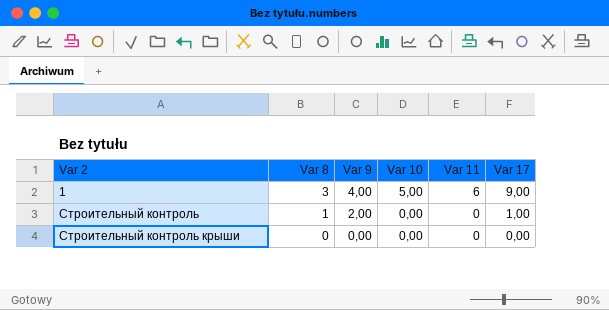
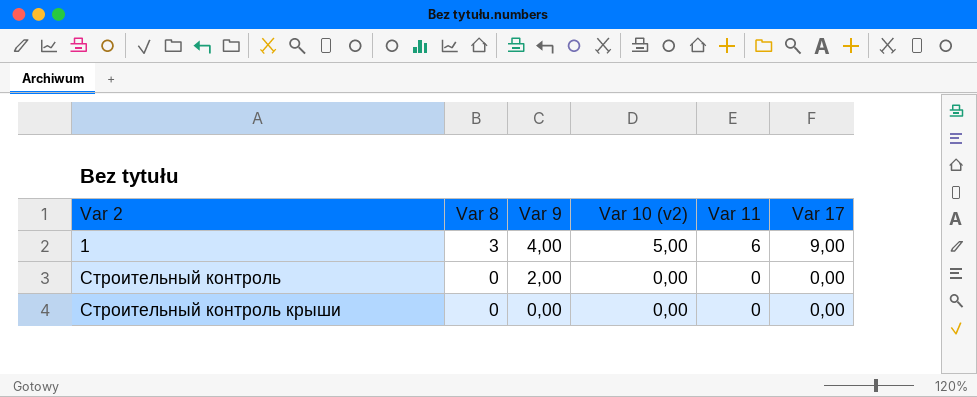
column name: Var 10 -> Var 10 (v2)
Строительный контроль | Var 8: 1 -> 0
Строительный контроль | Var 17: 1,00 -> 0,00

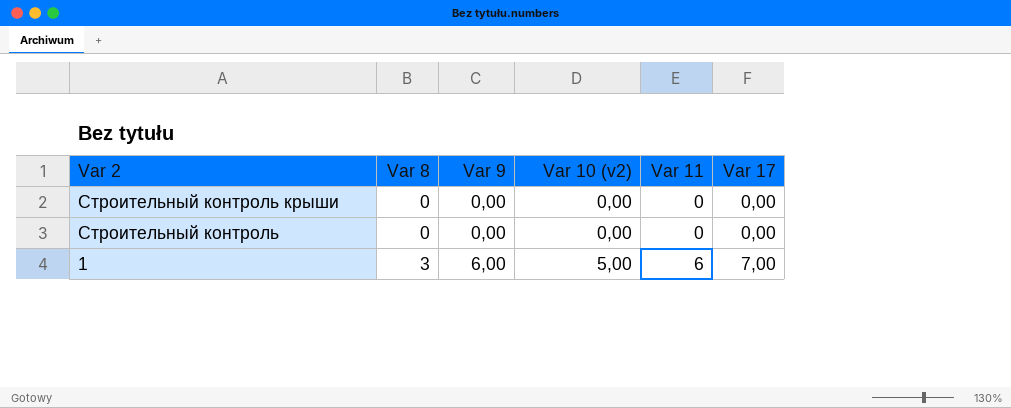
row order: Var 2 ascending -> Var 2 descending
Строительный контроль | Var 9: 2,00 -> 0,00
1 | Var 9: 4,00 -> 6,00
1 | Var 17: 9,00 -> 7,00

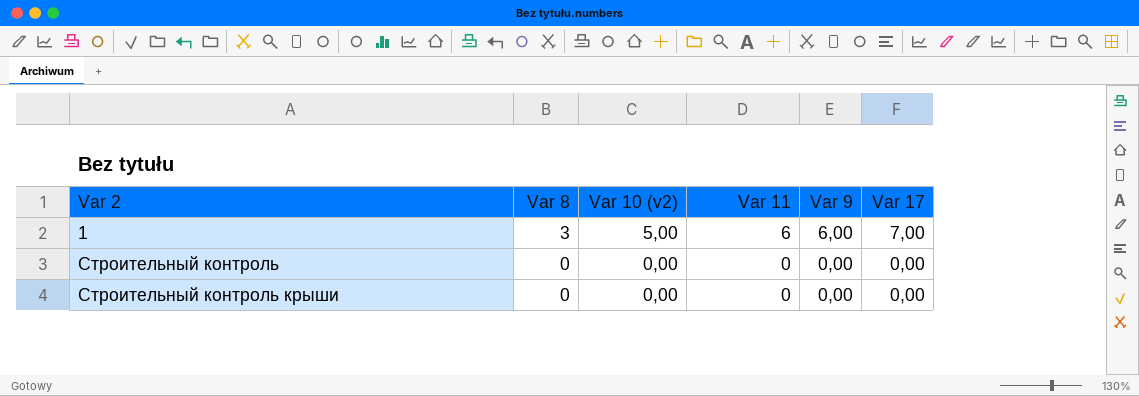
row order: Var 2 descending -> Var 2 ascending
column Var 9 | position: 3 -> 5

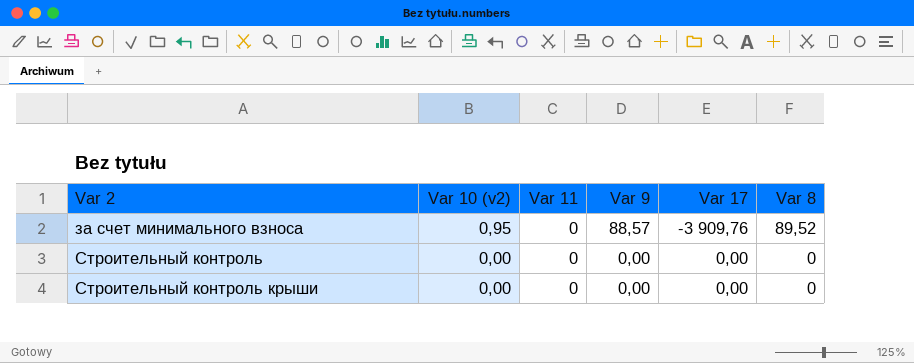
column Var 8 | position: 2 -> 6
row 1: 3 | 5,00 | 6 | 6,00 | 7,00 -> none
row за счет минимального взноса: none -> 0,95 | 0 | 88,57 | -3 909,76 | 89,52

